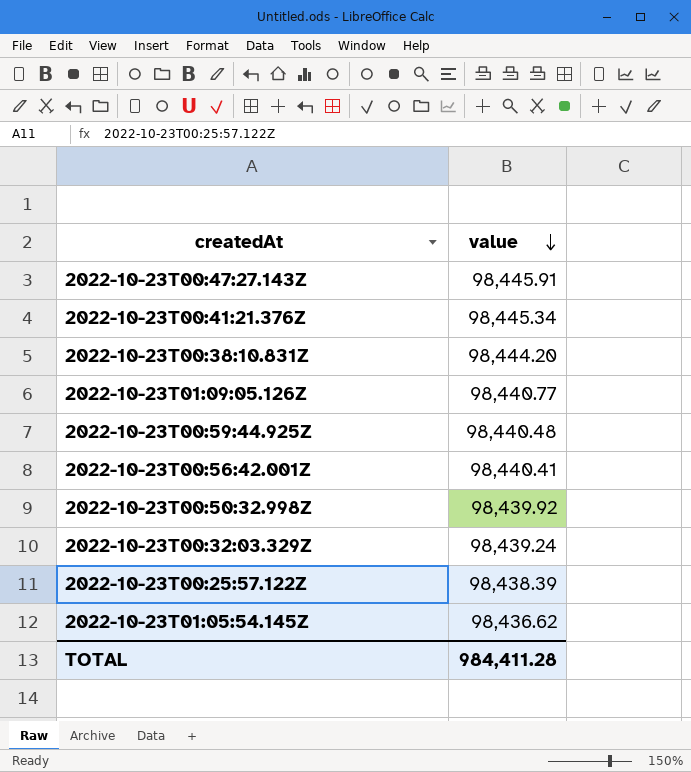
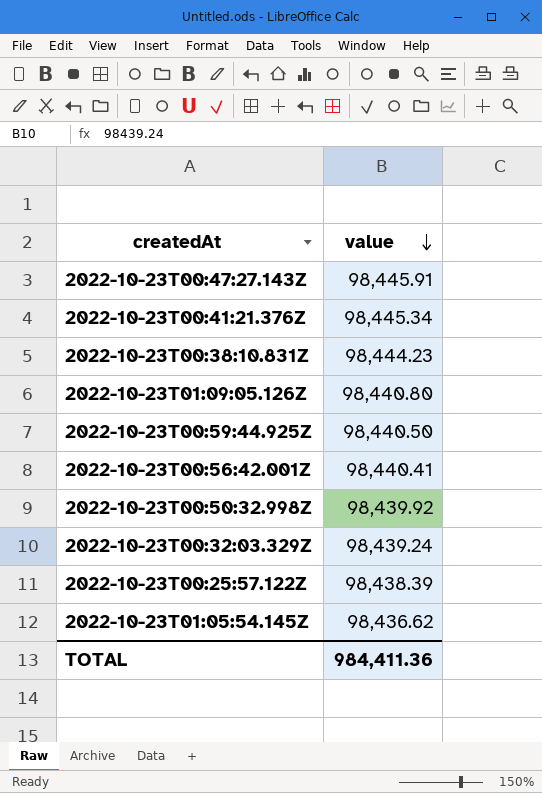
2022-10-23T00:38:10.831Z | value: 98,444.20 -> 98,444.23
2022-10-23T01:09:05.126Z | value: 98,440.77 -> 98,440.80
2022-10-23T00:59:44.925Z | value: 98,440.48 -> 98,440.50
TOTAL | value: 984,411.28 -> 984,411.36

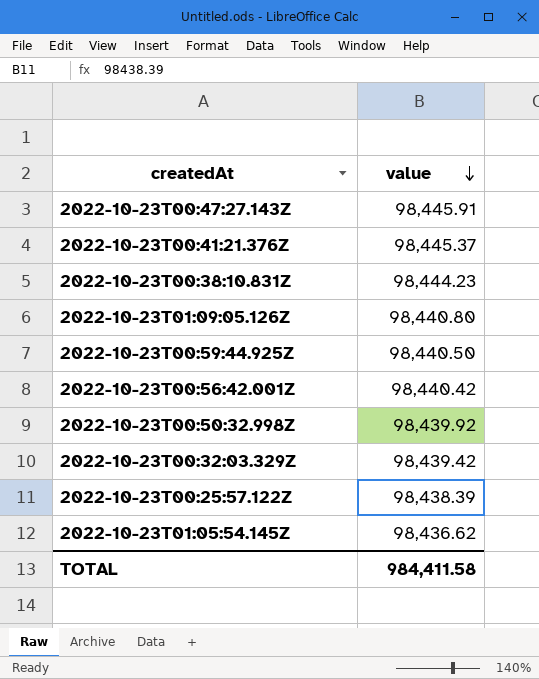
2022-10-23T00:41:21.376Z | value: 98,445.34 -> 98,445.37
2022-10-23T00:56:42.001Z | value: 98,440.41 -> 98,440.42
2022-10-23T00:32:03.329Z | value: 98,439.24 -> 98,439.42
TOTAL | value: 984,411.36 -> 984,411.58

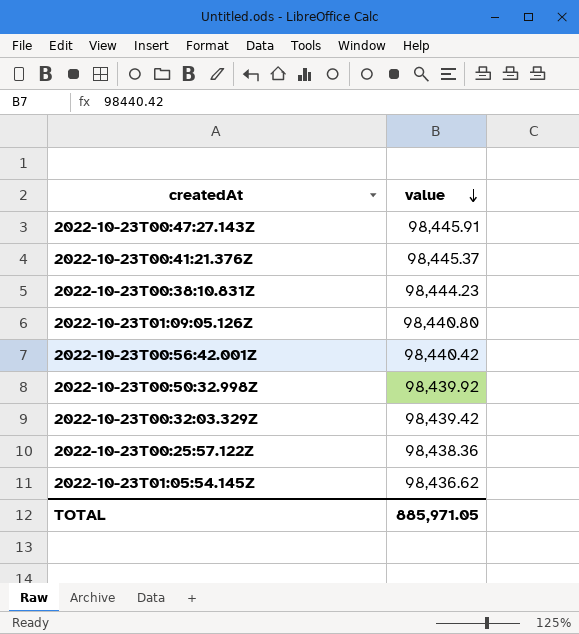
row 2022-10-23T00:59:44.925Z: 98,440.50 -> none
2022-10-23T00:25:57.122Z | value: 98,438.39 -> 98,438.36
TOTAL | value: 984,411.58 -> 885,971.05

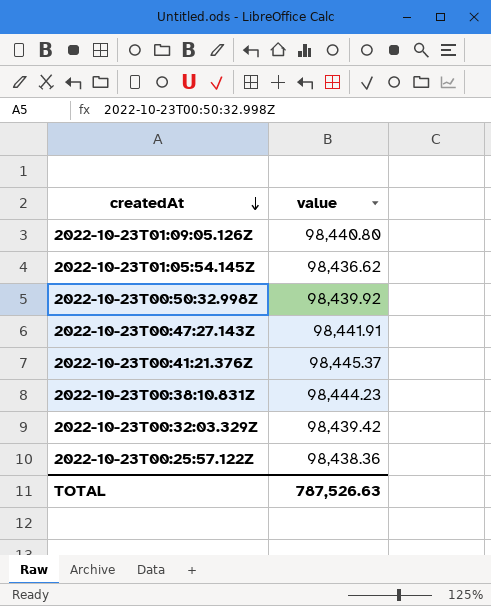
row order: value descending -> createdAt descending
row 2022-10-23T00:56:42.001Z: 98,440.42 -> none
2022-10-23T00:47:27.143Z | value: 98,445.91 -> 98,441.91
TOTAL | value: 885,971.05 -> 787,526.63

